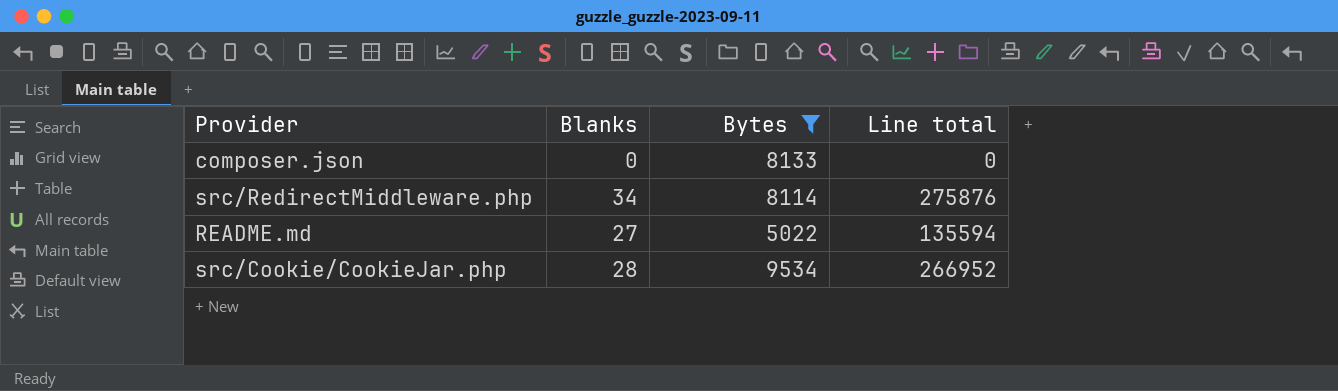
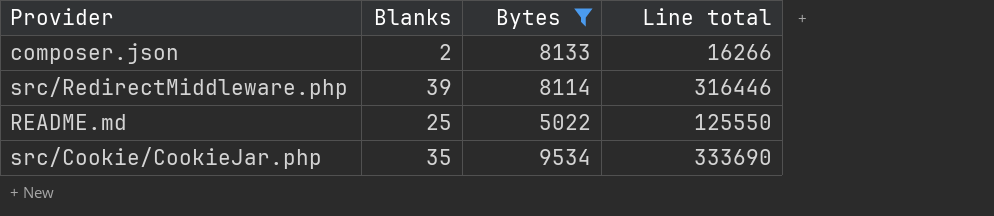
composer.json | Blanks: 0 -> 2
composer.json | Line total: 0 -> 16266
src/RedirectMiddleware.php | Blanks: 34 -> 39
src/RedirectMiddleware.php | Line total: 275876 -> 316446
README.md | Blanks: 27 -> 25
README.md | Line total: 135594 -> 125550
src/Cookie/CookieJar.php | Blanks: 28 -> 35
src/Cookie/CookieJar.php | Line total: 266952 -> 333690

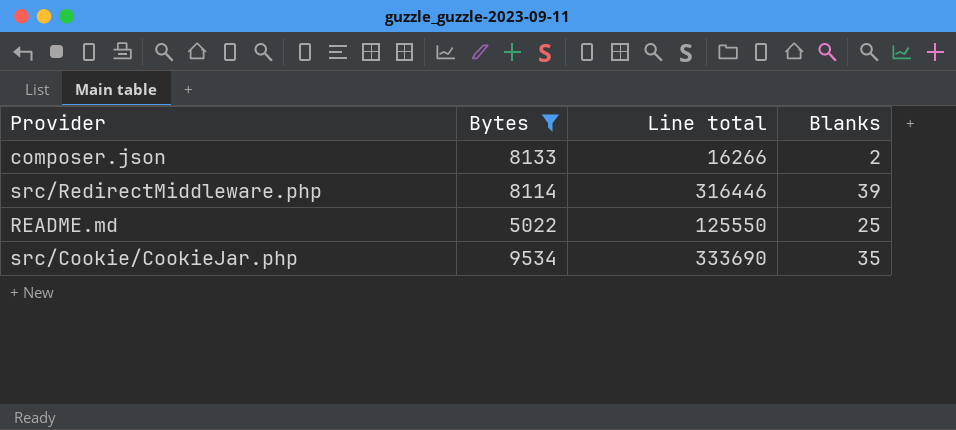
column Blanks | position: 2 -> 4

